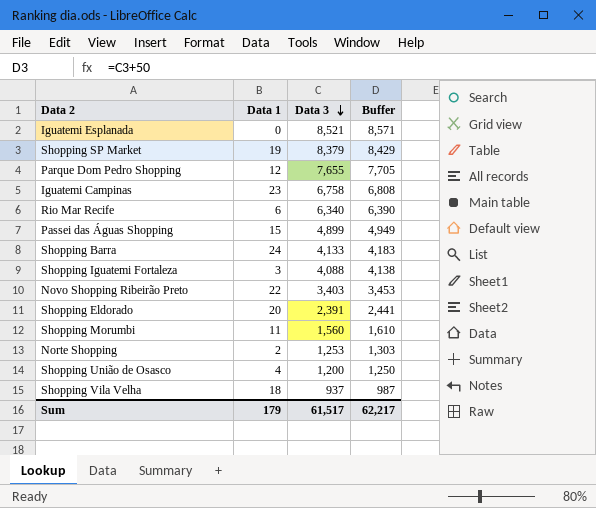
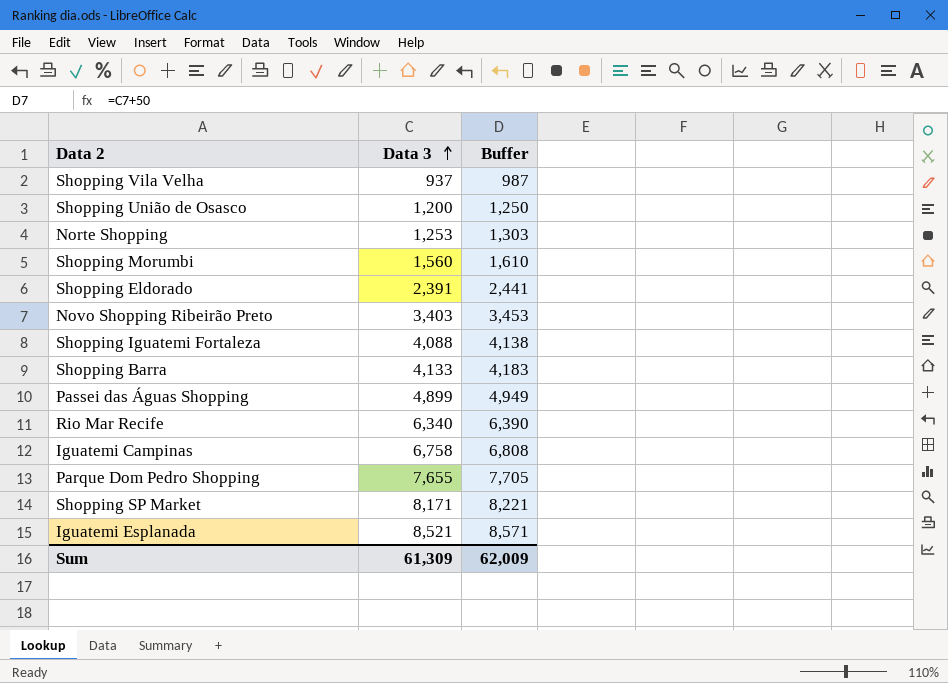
row order: Data 3 descending -> Data 3 ascending
column Data 1 | position: 2 -> none
Shopping SP Market | Data 3: 8,379 -> 8,171
Shopping SP Market | Buffer: 8,429 -> 8,221
Sum | Data 3: 61,517 -> 61,309
Sum | Buffer: 62,217 -> 62,009

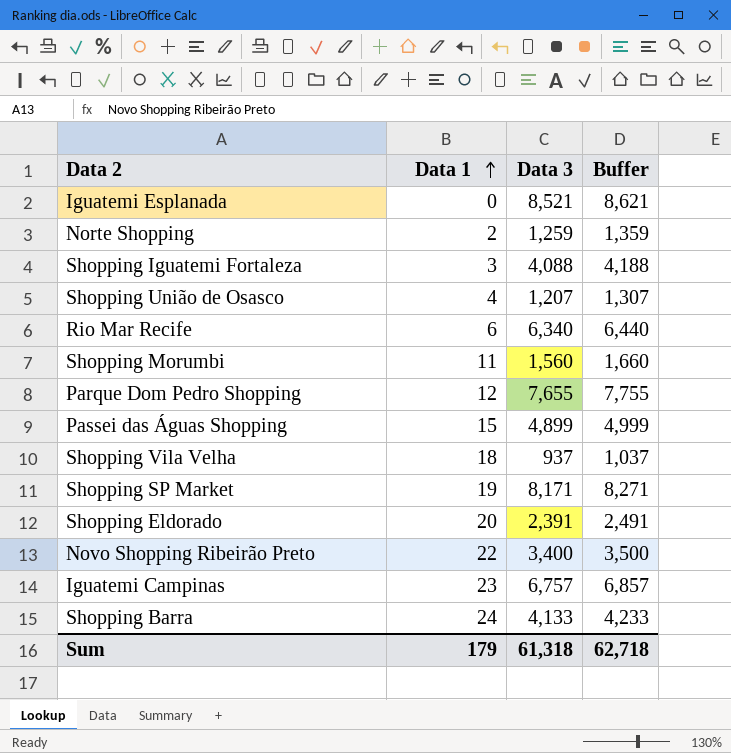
row order: Data 3 ascending -> Data 1 ascending
column Data 1 | position: none -> 2
column Buffer | formula: [Data 3] + 50 -> [Data 3] + 100
Norte Shopping | Data 3: 1,253 -> 1,259
Shopping União de Osasco | Data 3: 1,200 -> 1,207
Novo Shopping Ribeirão Preto | Data 3: 3,403 -> 3,400
Iguatemi Campinas | Data 3: 6,758 -> 6,757
Sum | Data 3: 61,309 -> 61,318
Sum | Buffer: 62,009 -> 62,718

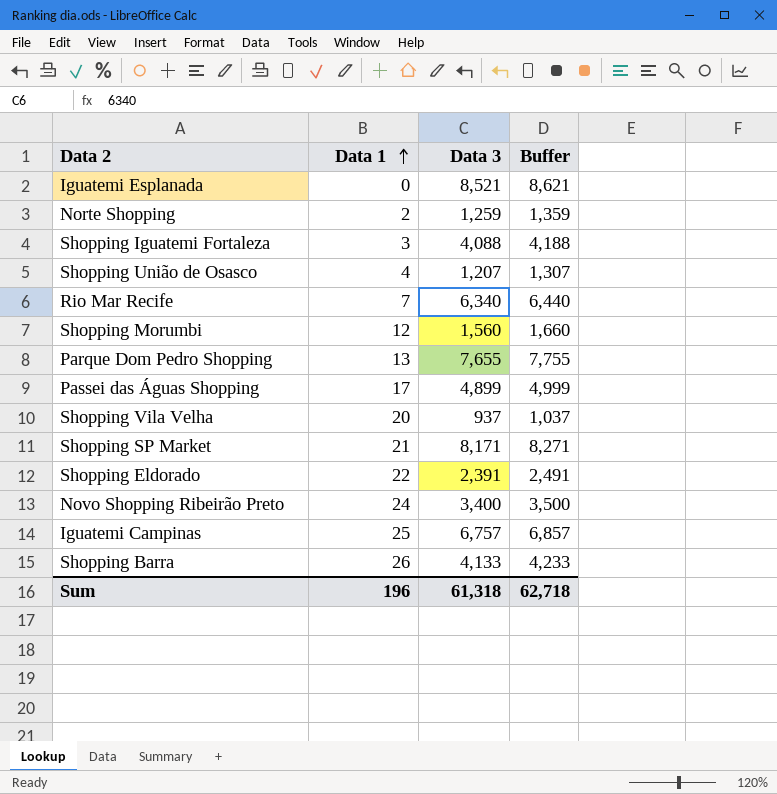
Rio Mar Recife | Data 1: 6 -> 7
Shopping Morumbi | Data 1: 11 -> 12
Parque Dom Pedro Shopping | Data 1: 12 -> 13
Passei das Águas Shopping | Data 1: 15 -> 17
Shopping Vila Velha | Data 1: 18 -> 20
Shopping SP Market | Data 1: 19 -> 21
Shopping Eldorado | Data 1: 20 -> 22
Novo Shopping Ribeirão Preto | Data 1: 22 -> 24
Iguatemi Campinas | Data 1: 23 -> 25
Shopping Barra | Data 1: 24 -> 26
Sum | Data 1: 179 -> 196

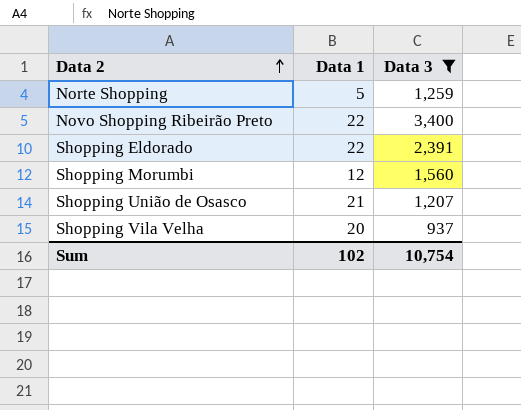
filter: none -> Data 3 <= 3,400
row order: Data 1 ascending -> Data 2 ascending
column Buffer | formula: [Data 3] + 100 -> none
Norte Shopping | Data 1: 2 -> 5
Novo Shopping Ribeirão Preto | Data 1: 24 -> 22
Shopping União de Osasco | Data 1: 4 -> 21
Sum | Data 1: 196 -> 102
Sum | Data 3: 61,318 -> 10,754

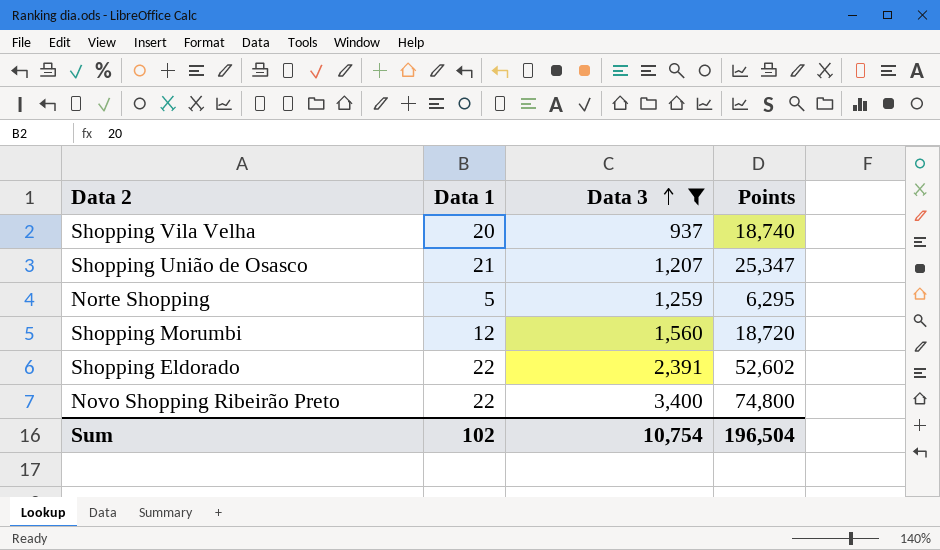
row order: Data 2 ascending -> Data 3 ascending
column Points | formula: none -> [Data 1] * [Data 3]

